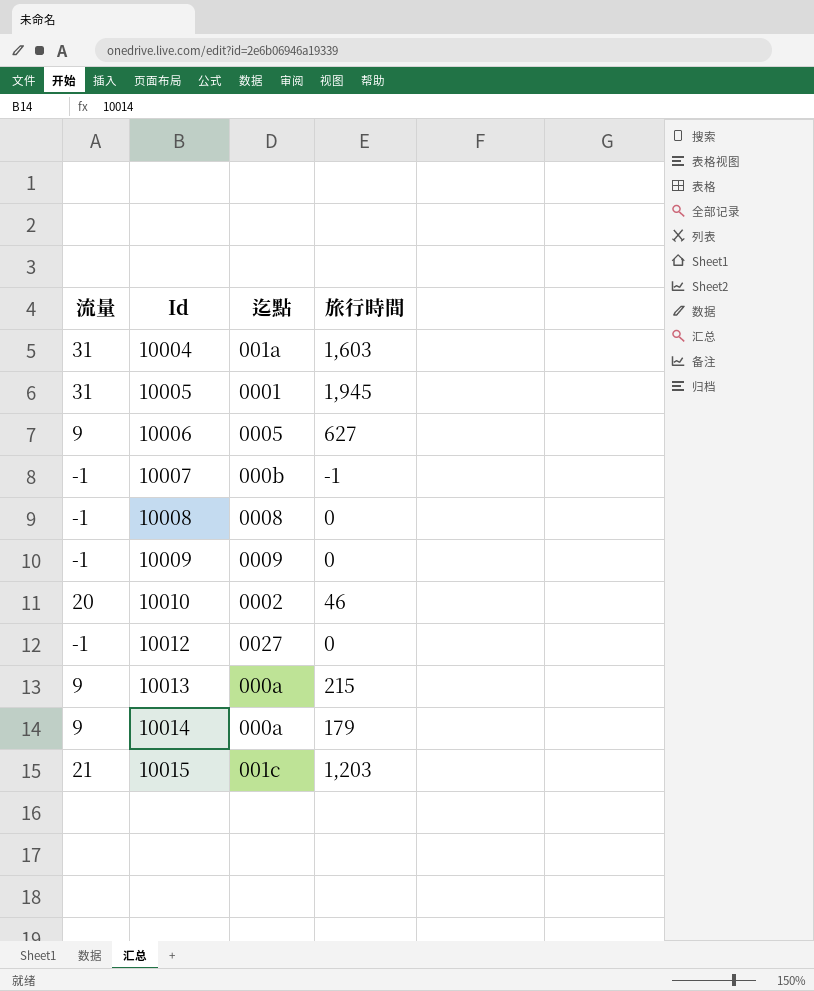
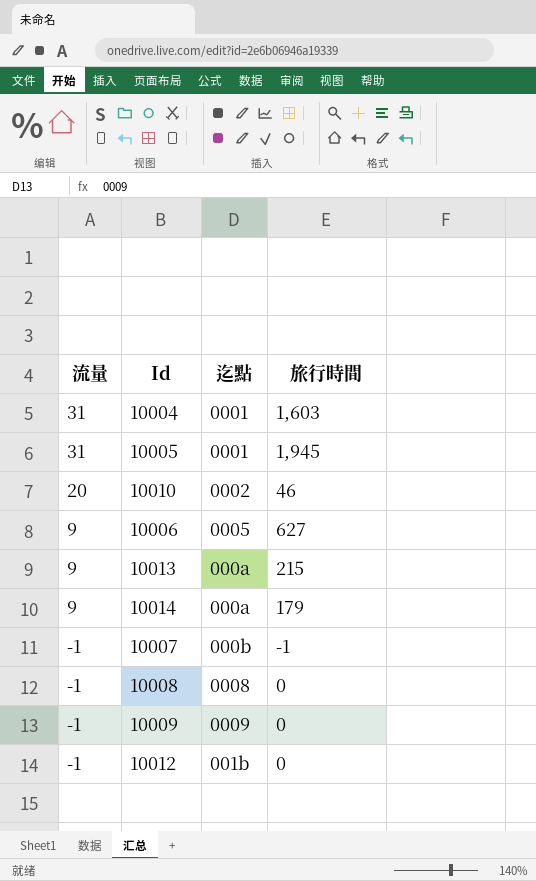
row order: Id ascending -> 流量 descending
row 10015: 21 | 001c | 1,203 -> none
10004 | 迄點: 001a -> 0001
10012 | 迄點: 0027 -> 001b

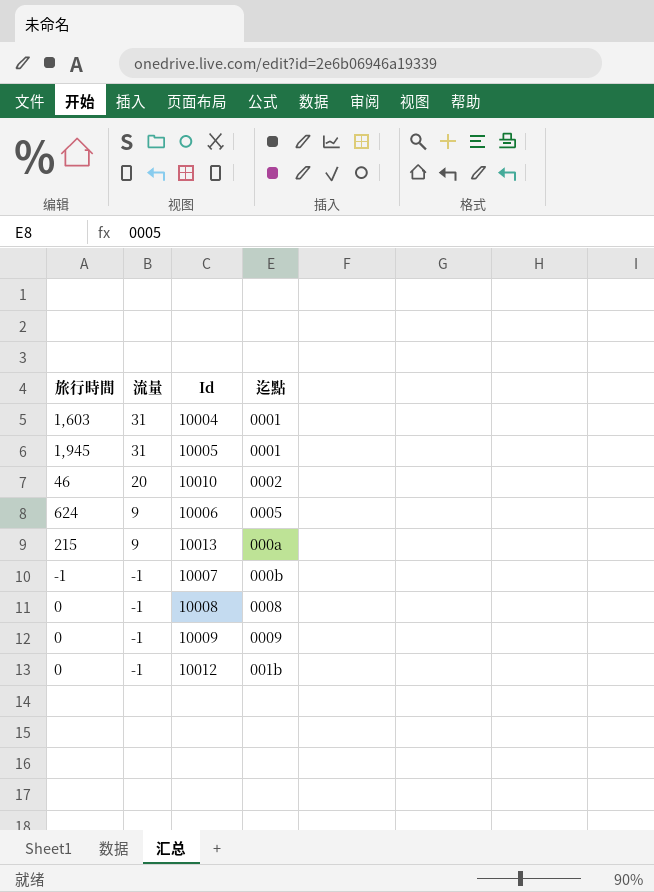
column 旅行時間 | position: 4 -> 1
row 10014: 9 | 000a | 179 -> none
10006 | 旅行時間: 627 -> 624

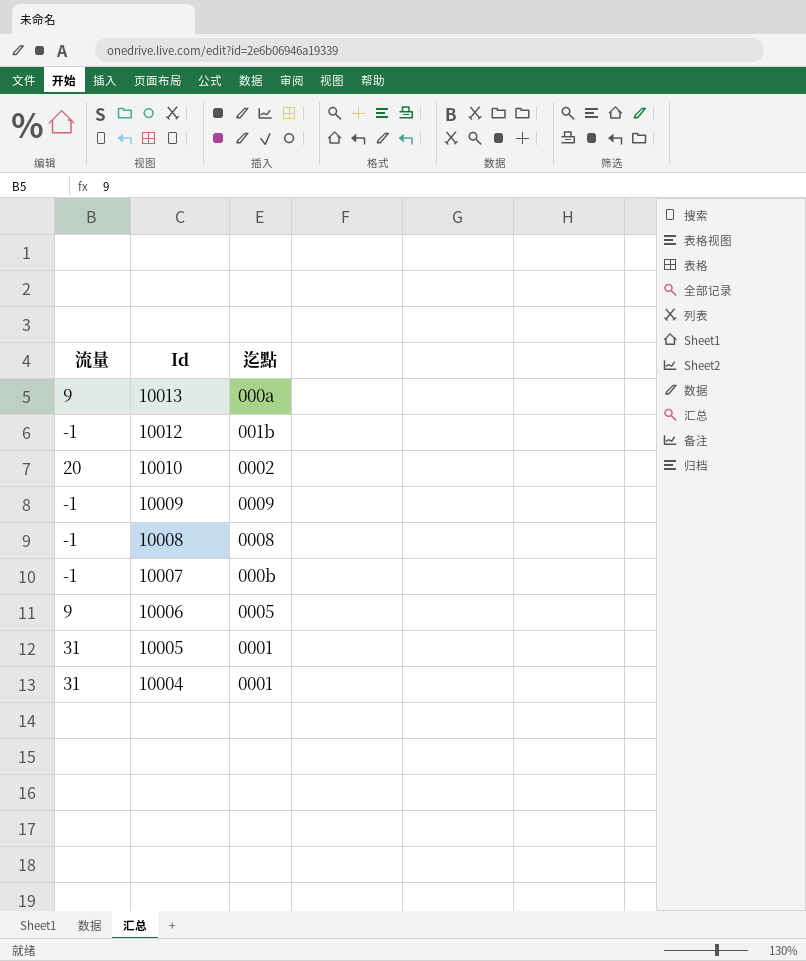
row order: 流量 descending -> Id descending
column 旅行時間 | position: 1 -> none

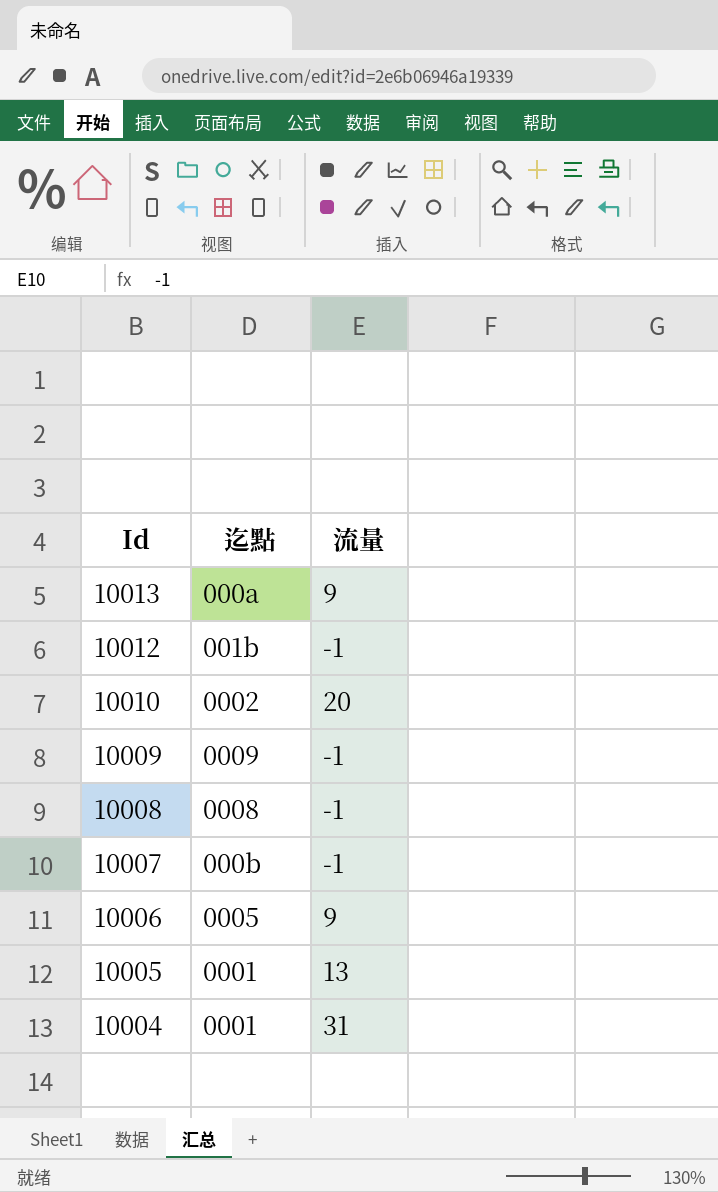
column 流量 | position: 1 -> 3
10005 | 流量: 31 -> 13

